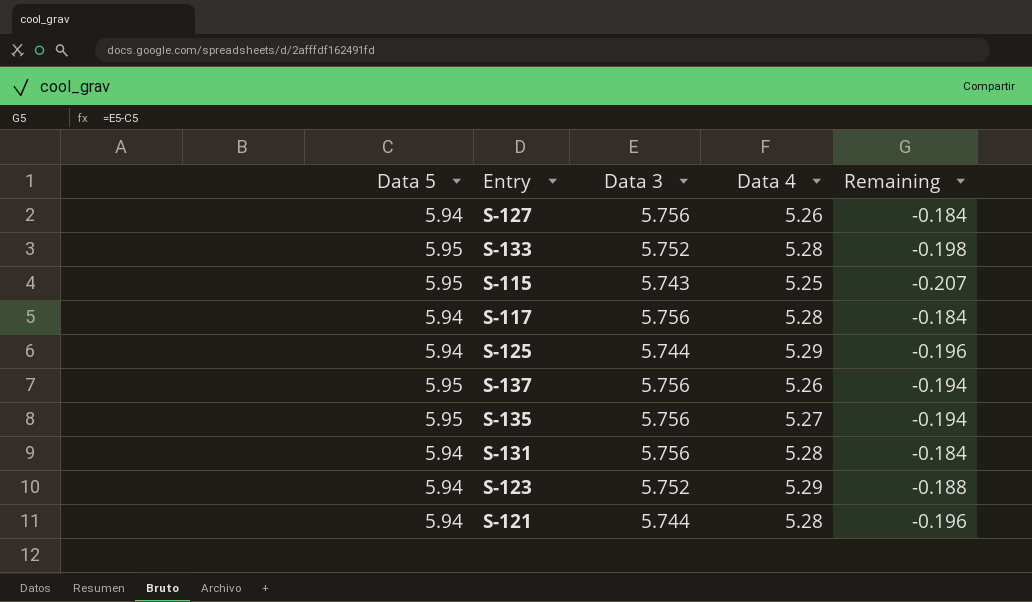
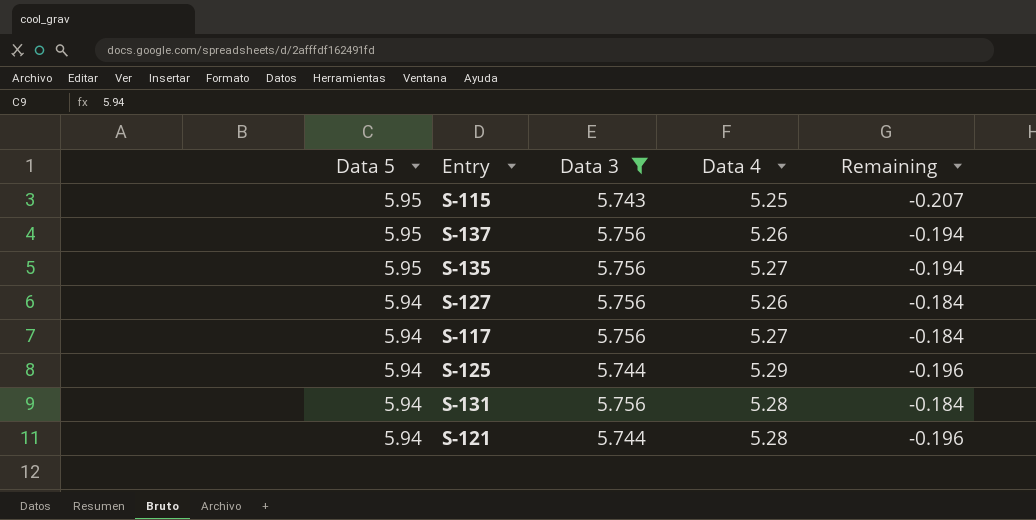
filter: none -> Data 3 != 5.752
row order: none -> Data 5 descending
S-117 | Data 4: 5.28 -> 5.27

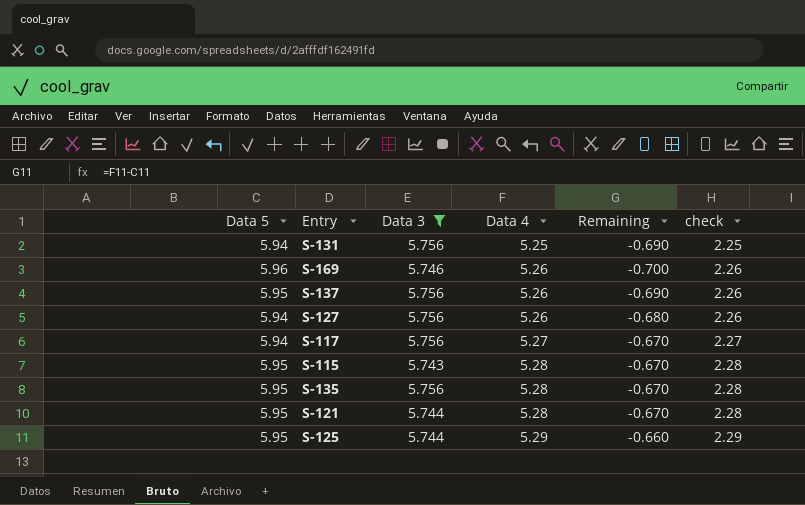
row order: Data 5 descending -> Data 4 ascending
column Remaining | formula: [Data 3] - [Data 5] -> [Data 4] - [Data 5]
column check | formula: none -> [Data 4] - 3
S-131 | Data 4: 5.28 -> 5.25
row S-169: none -> 5.96 | 5.746 | 5.26 | -0.700 | 2.26
S-115 | Data 4: 5.25 -> 5.28
S-135 | Data 4: 5.27 -> 5.28
S-121 | Data 5: 5.94 -> 5.95
S-125 | Data 5: 5.94 -> 5.95

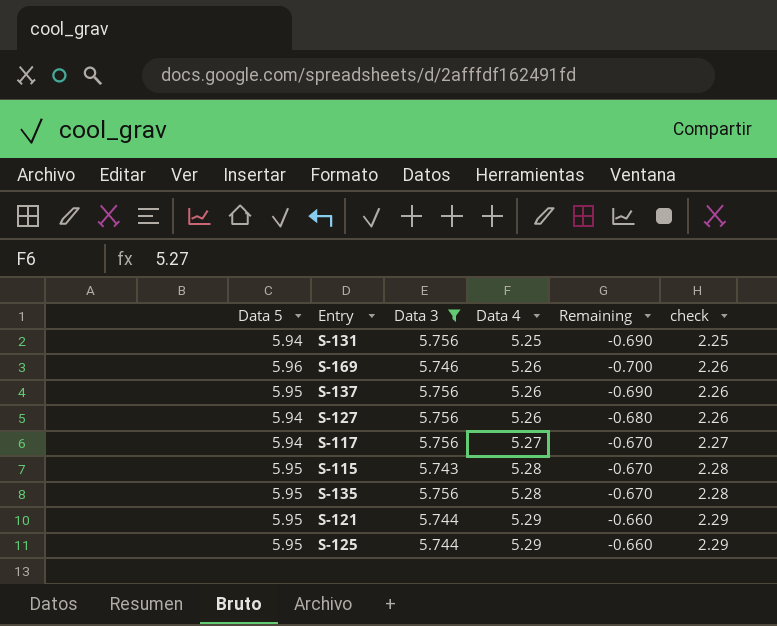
S-121 | Data 4: 5.28 -> 5.29
S-121 | Remaining: -0.670 -> -0.660
S-121 | check: 2.28 -> 2.29

